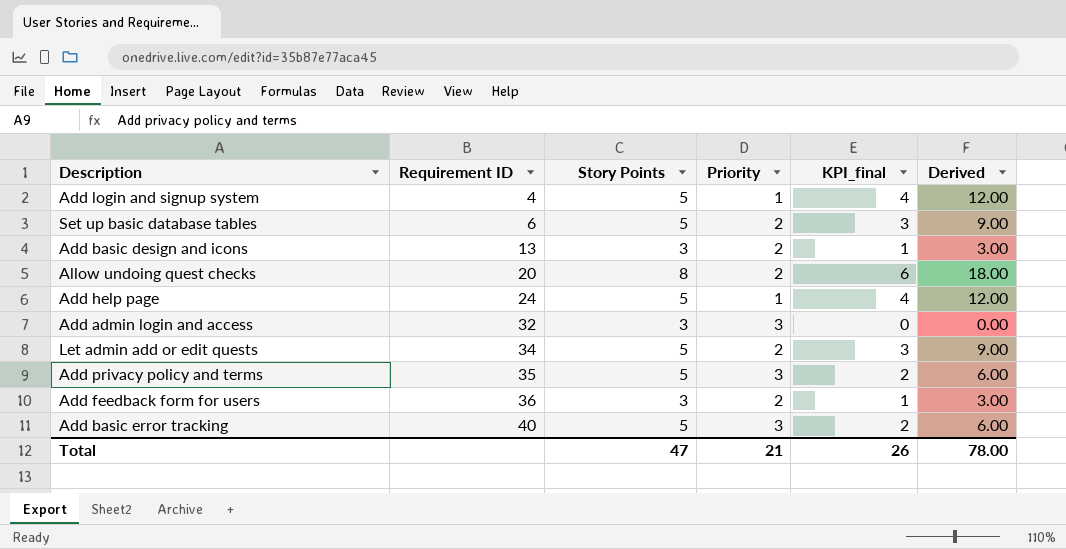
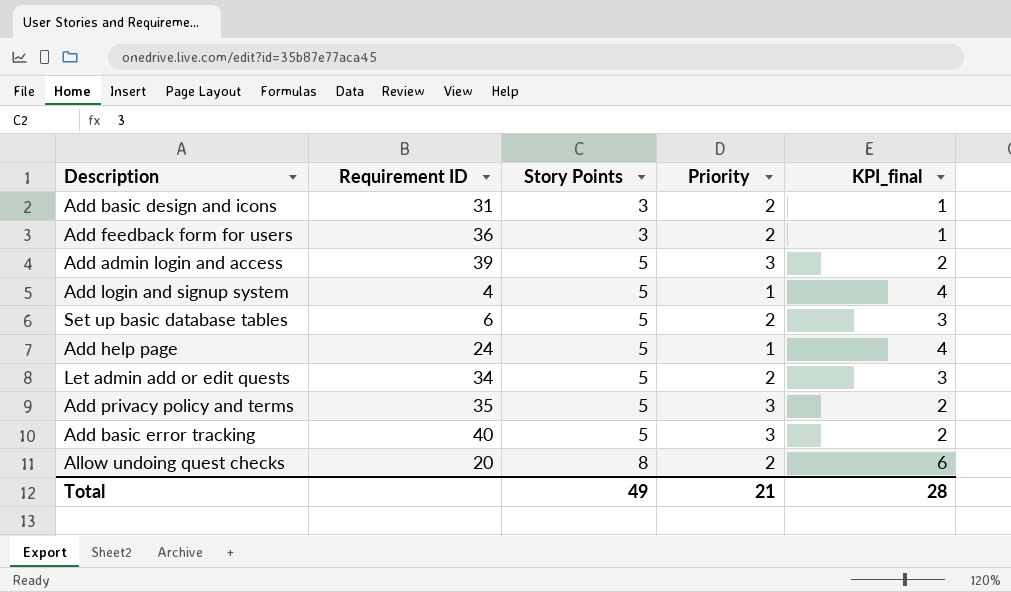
row order: Requirement ID ascending -> Story Points ascending
column Derived | formula: [KPI_final] * 3 -> none
Add basic design and icons | Requirement ID: 13 -> 31
Add admin login and access | Requirement ID: 32 -> 39
Add admin login and access | Story Points: 3 -> 5
Add admin login and access | KPI_final: 0 -> 2
Total | Story Points: 47 -> 49
Total | KPI_final: 26 -> 28

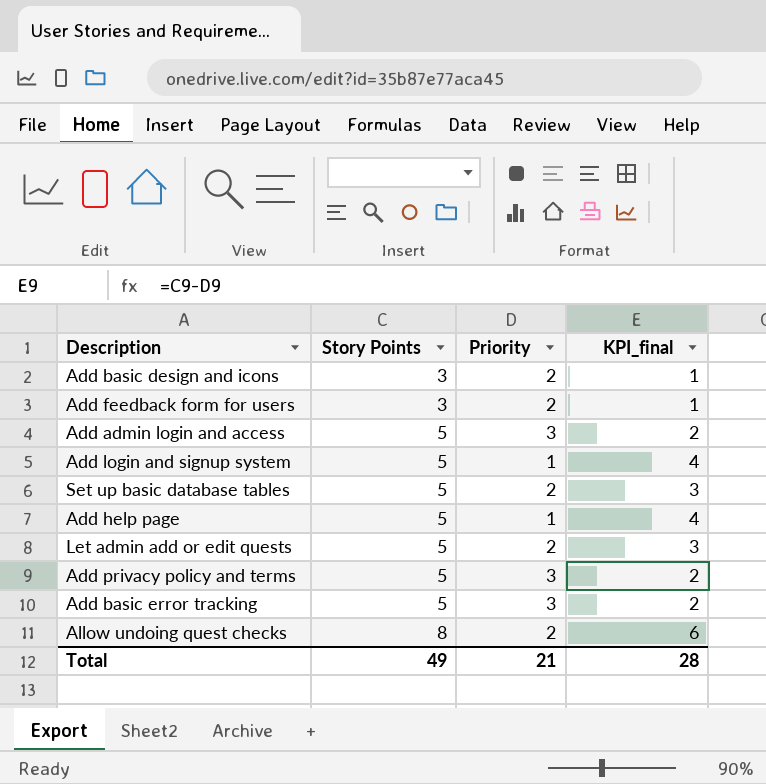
column Requirement ID | position: 2 -> none

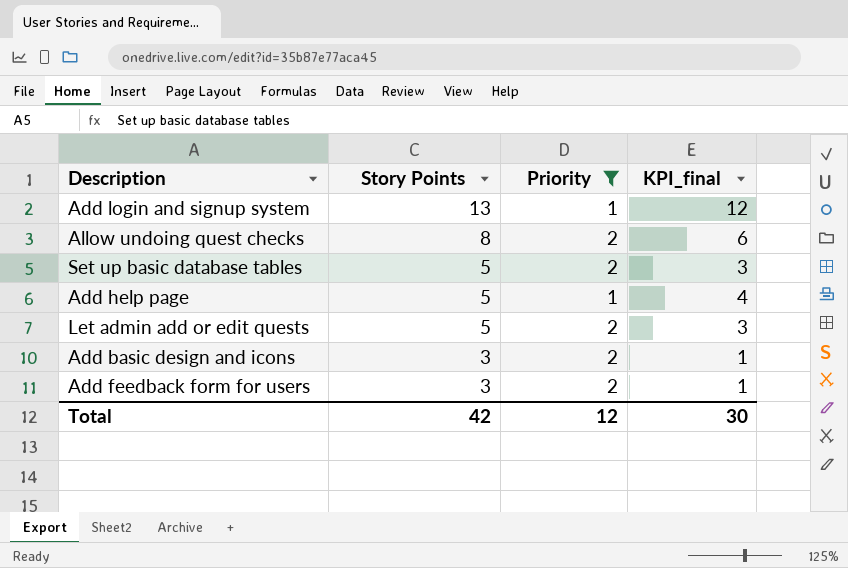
filter: none -> Priority != 3
row order: Story Points ascending -> Story Points descending
Add login and signup system | Story Points: 5 -> 13
Add login and signup system | KPI_final: 4 -> 12
Total | Story Points: 49 -> 42
Total | Priority: 21 -> 12
Total | KPI_final: 28 -> 30

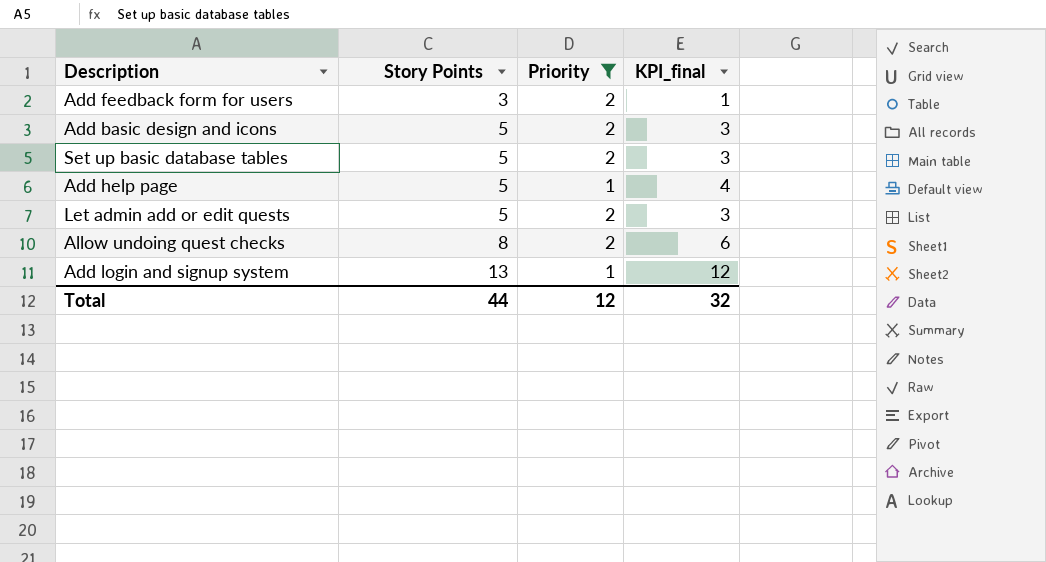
row order: Story Points descending -> Story Points ascending
Add basic design and icons | Story Points: 3 -> 5
Add basic design and icons | KPI_final: 1 -> 3
Total | Story Points: 42 -> 44
Total | KPI_final: 30 -> 32

